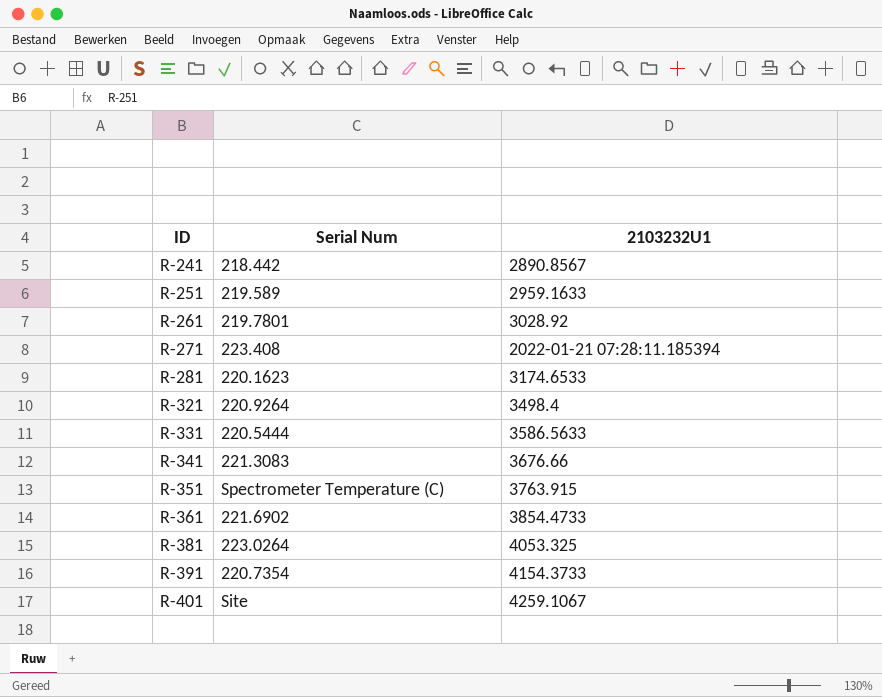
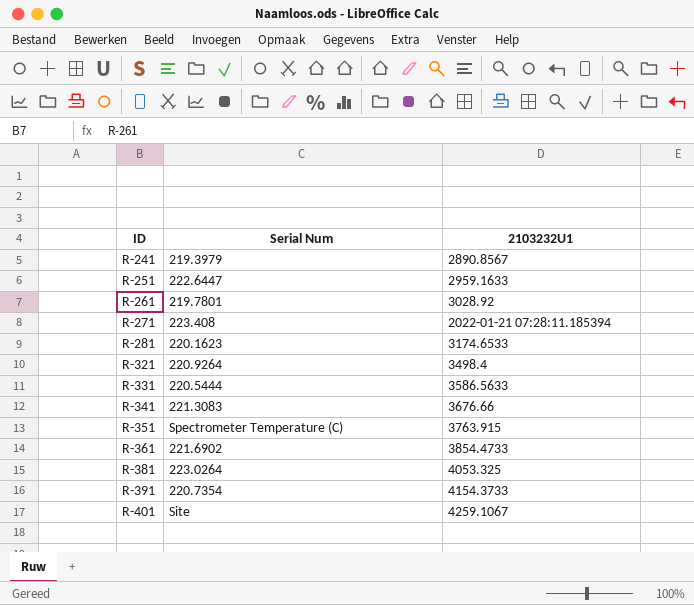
R-241 | Serial Num: 218.442 -> 219.3979
R-251 | Serial Num: 219.589 -> 222.6447

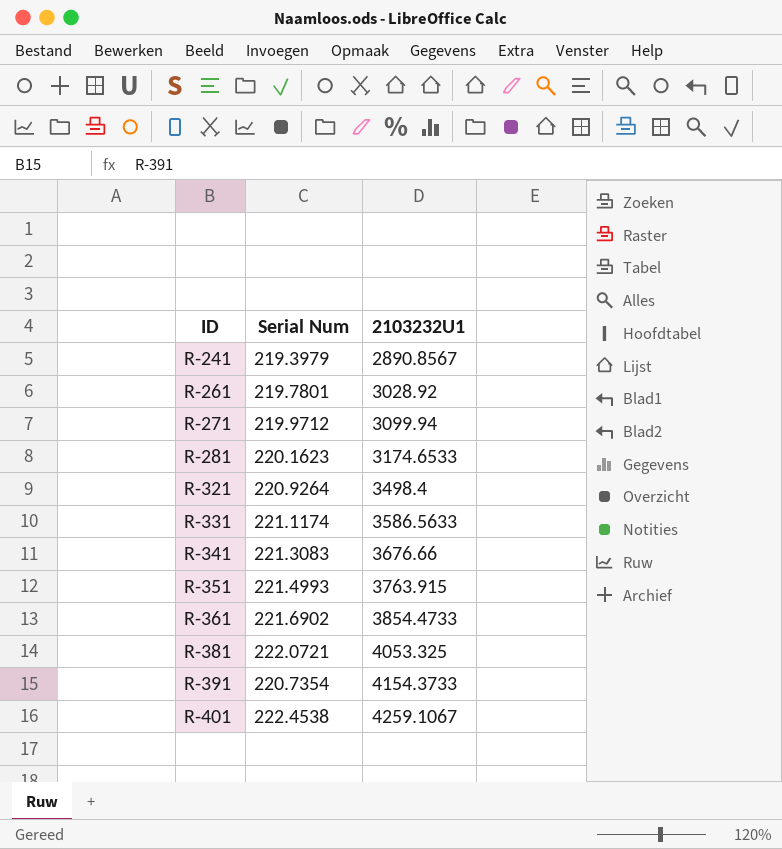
row R-251: 222.6447 | 2959.1633 -> none
R-271 | Serial Num: 223.408 -> 219.9712
R-271 | 2103232U1: 2022-01-21 07:28:11.185394 -> 3099.94
R-331 | Serial Num: 220.5444 -> 221.1174
R-351 | Serial Num: Spectrometer Temperature (C) -> 221.4993
R-381 | Serial Num: 223.0264 -> 222.0721
R-401 | Serial Num: Site -> 222.4538

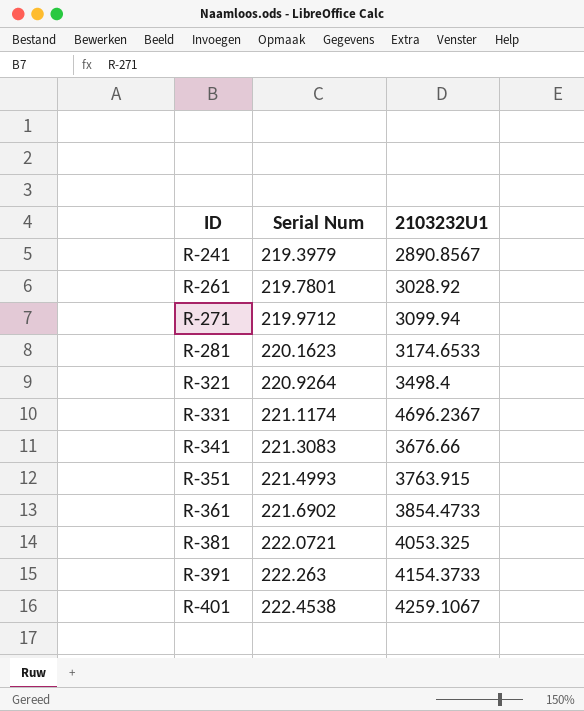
R-331 | 2103232U1: 3586.5633 -> 4696.2367
R-391 | Serial Num: 220.7354 -> 222.263

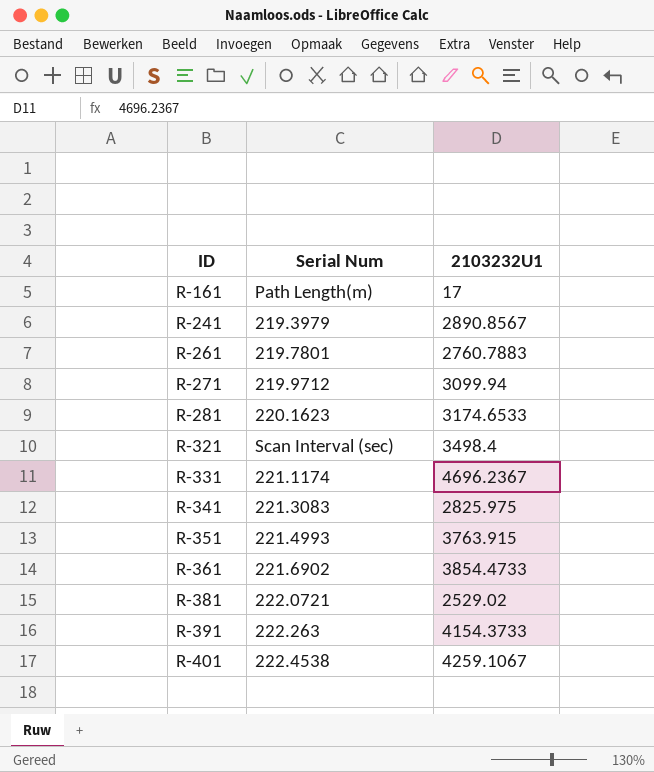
row R-161: none -> Path Length(m) | 17
R-261 | 2103232U1: 3028.92 -> 2760.7883
R-321 | Serial Num: 220.9264 -> Scan Interval (sec)
R-341 | 2103232U1: 3676.66 -> 2825.975
R-381 | 2103232U1: 4053.325 -> 2529.02

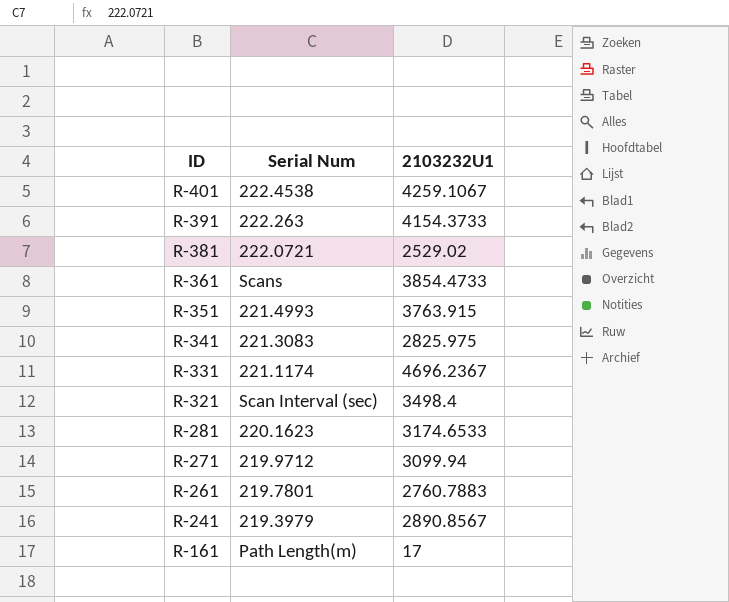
row order: ID ascending -> ID descending
R-361 | Serial Num: 221.6902 -> Scans

